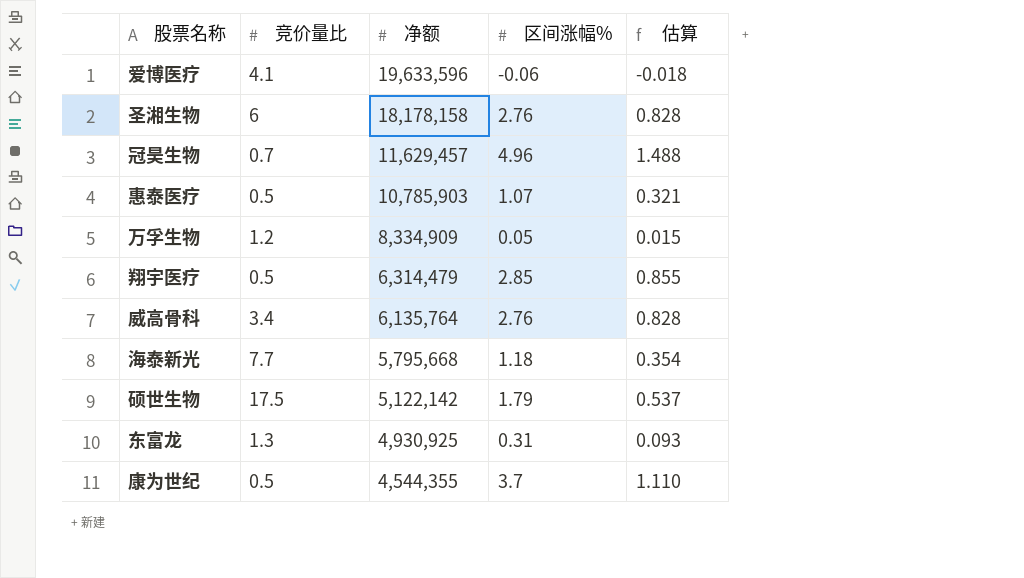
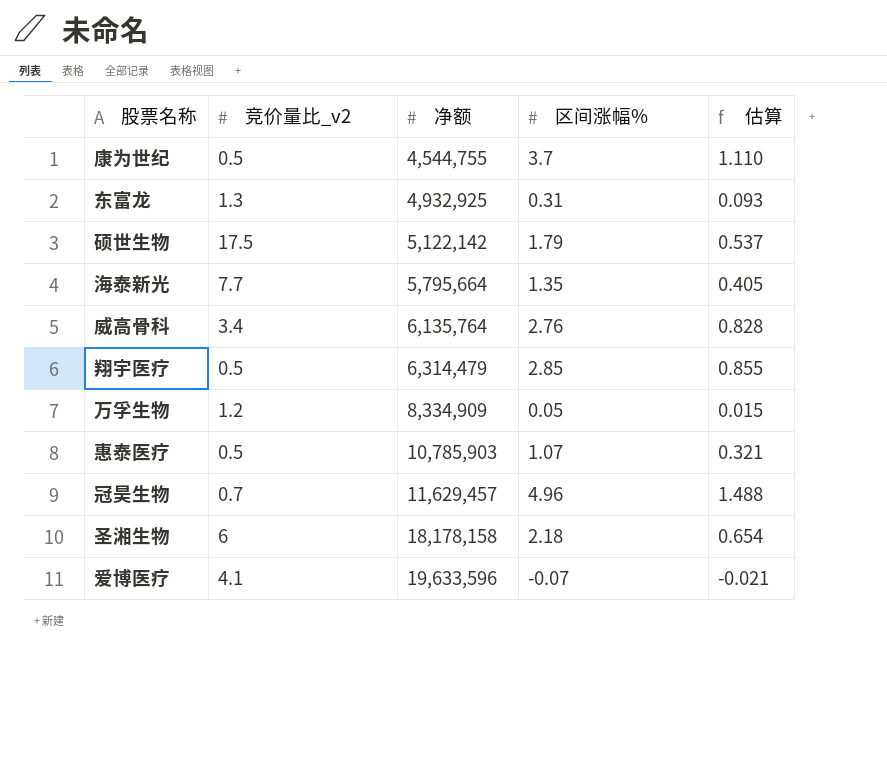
row order: 净额 descending -> 净额 ascending
column name: 竞价量比 -> 竞价量比_v2
康为世纪 | 净额: 4,544,355 -> 4,544,755
东富龙 | 净额: 4,930,925 -> 4,932,925
海泰新光 | 净额: 5,795,668 -> 5,795,664
海泰新光 | 区间涨幅%: 1.18 -> 1.35
海泰新光 | 估算: 0.354 -> 0.405
圣湘生物 | 区间涨幅%: 2.76 -> 2.18
圣湘生物 | 估算: 0.828 -> 0.654
爱博医疗 | 区间涨幅%: -0.06 -> -0.07
爱博医疗 | 估算: -0.018 -> -0.021

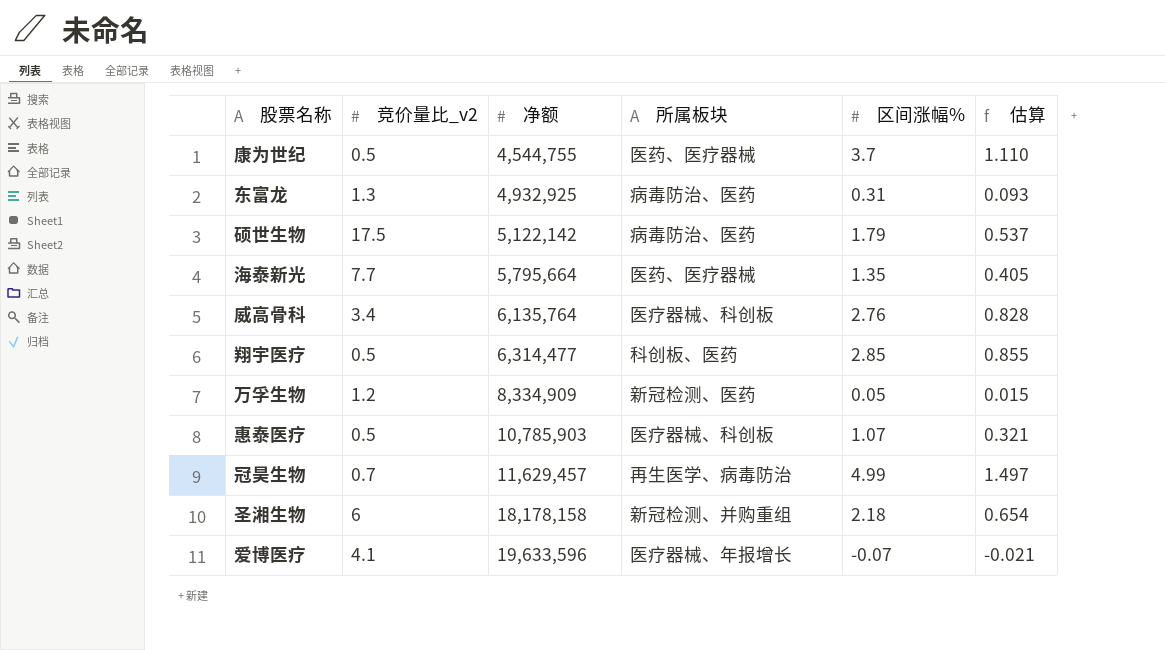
column 所属板块 | position: none -> 4
翔宇医疗 | 净额: 6,314,479 -> 6,314,477
冠昊生物 | 区间涨幅%: 4.96 -> 4.99
冠昊生物 | 估算: 1.488 -> 1.497

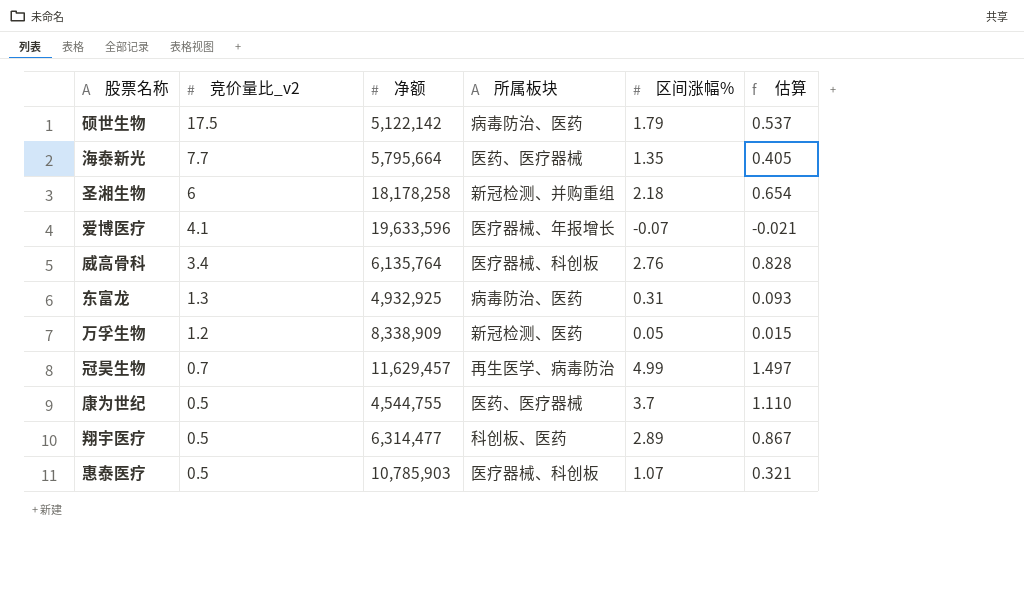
row order: 净额 ascending -> 竞价量比_v2 descending
圣湘生物 | 净额: 18,178,158 -> 18,178,258
万孚生物 | 净额: 8,334,909 -> 8,338,909
翔宇医疗 | 区间涨幅%: 2.85 -> 2.89
翔宇医疗 | 估算: 0.855 -> 0.867

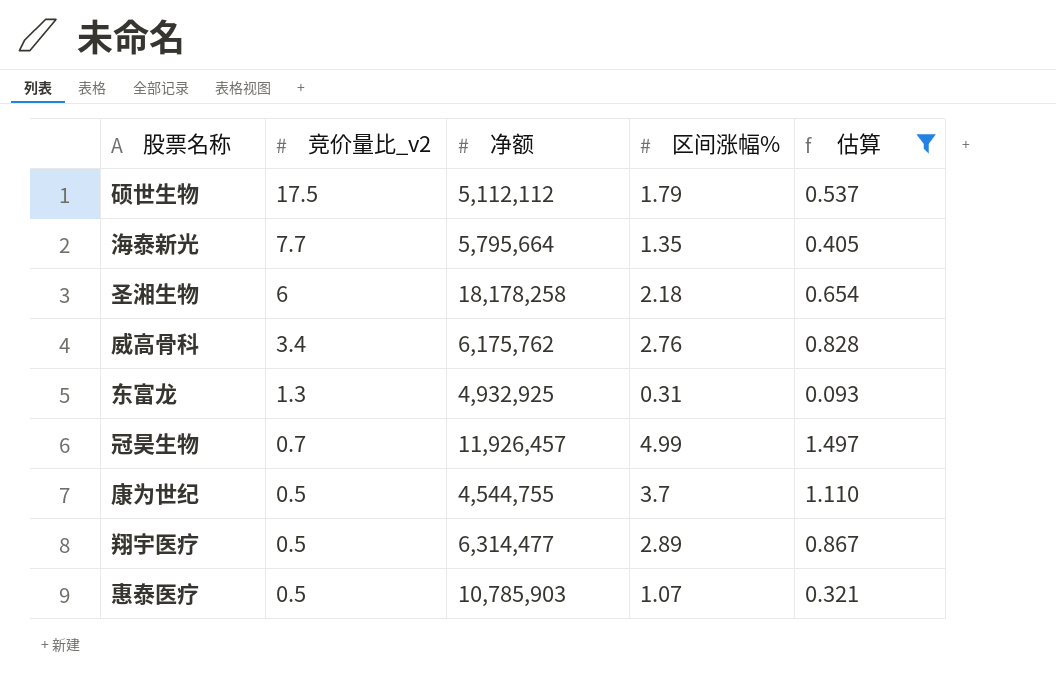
filter: none -> 估算 >= 0.093
column 所属板块 | position: 4 -> none
硕世生物 | 净额: 5,122,142 -> 5,112,112
威高骨科 | 净额: 6,135,764 -> 6,175,762
冠昊生物 | 净额: 11,629,457 -> 11,926,457

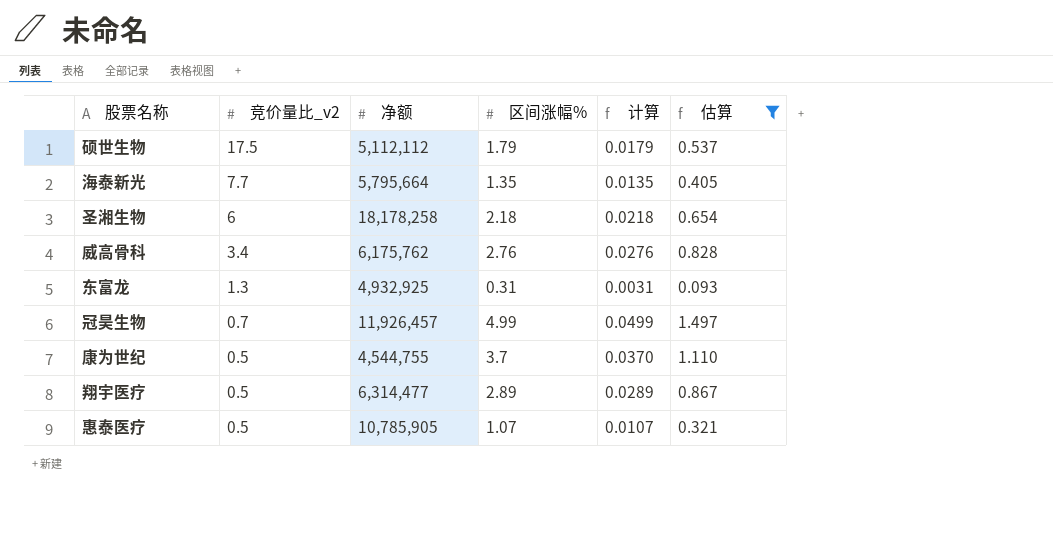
column 计算 | formula: none -> [区间涨幅%] * 0.01
惠泰医疗 | 净额: 10,785,903 -> 10,785,905

